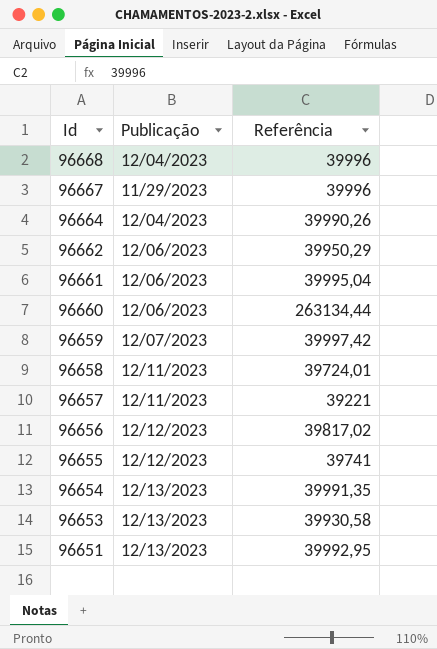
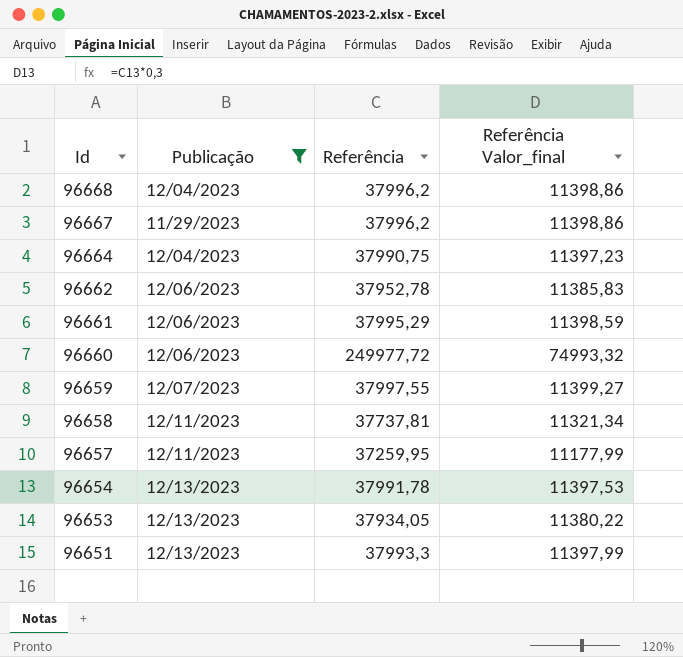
filter: none -> Publicação != 12/12/2023
column Referência Valor_final | formula: none -> [Referência] * 0,3
96668 | Referência: 39996 -> 37996,2
96667 | Referência: 39996 -> 37996,2
96664 | Referência: 39990,26 -> 37990,75
96662 | Referência: 39950,29 -> 37952,78
96661 | Referência: 39995,04 -> 37995,29
96660 | Referência: 263134,44 -> 249977,72
96659 | Referência: 39997,42 -> 37997,55
96658 | Referência: 39724,01 -> 37737,81
96657 | Referência: 39221 -> 37259,95
96654 | Referência: 39991,35 -> 37991,78
96653 | Referência: 39930,58 -> 37934,05
96651 | Referência: 39992,95 -> 37993,3

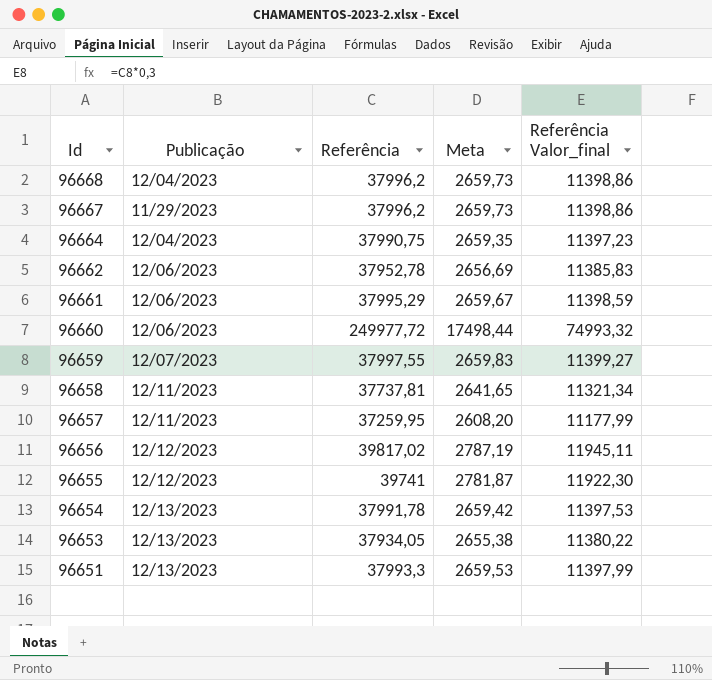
filter: Publicação != 12/12/2023 -> none
column Meta | formula: none -> [Referência] * 0,07

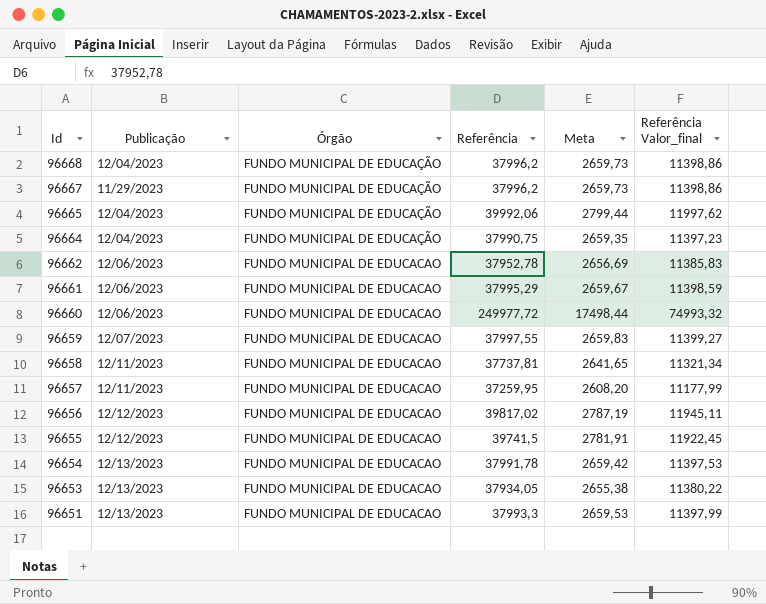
column Órgão | position: none -> 3
row 96665: none -> 12/04/2023 | FUNDO MUNICIPAL DE EDUCAÇÃO | 39992,06 | 2799,44 | 11997,62
96655 | Referência: 39741 -> 39741,5
96655 | Meta: 2781,87 -> 2781,91
96655 | Referência Valor_final: 11922,30 -> 11922,45

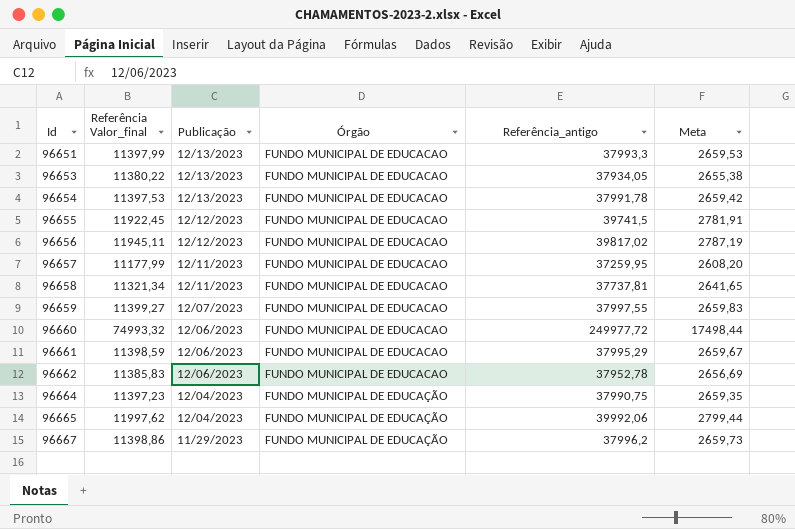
row order: Id descending -> Id ascending
column Referência Valor_final | position: 6 -> 2
column name: Referência -> Referência_antigo
row 96668: 12/04/2023 | FUNDO MUNICIPAL DE EDUCAÇÃO | 37996,2 | 2659,73 | 11398,86 -> none

